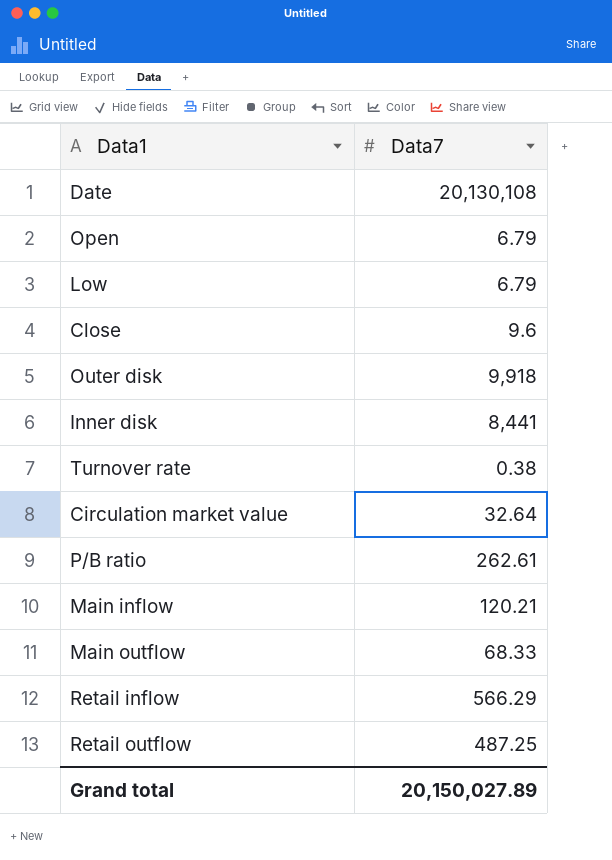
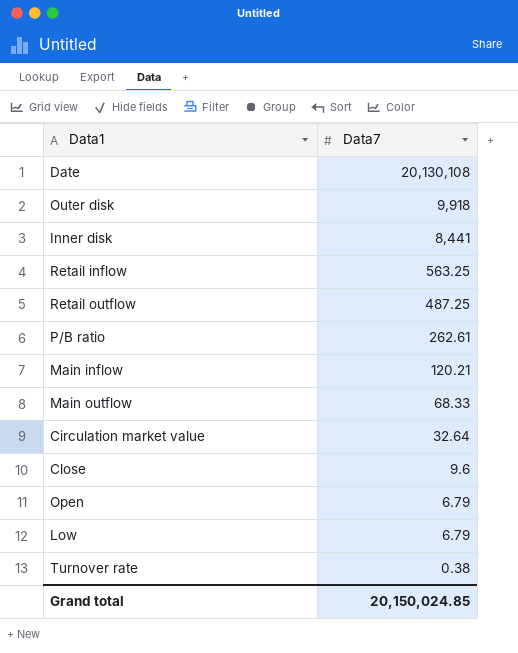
row order: none -> Data7 descending
Retail inflow | Data7: 566.29 -> 563.25
Grand total | Data7: 20,150,027.89 -> 20,150,024.85

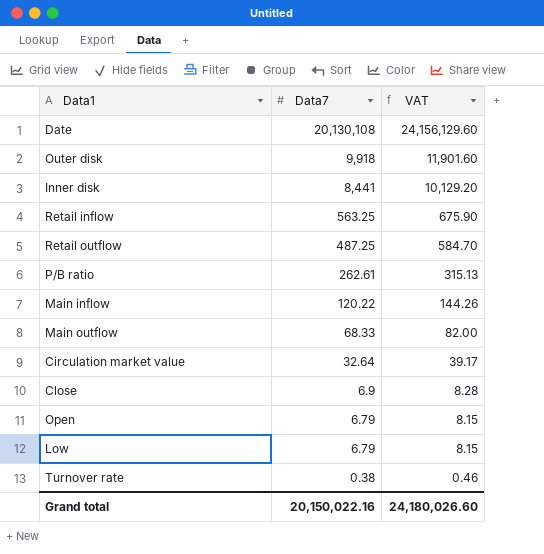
column VAT | formula: none -> [Data7] * 1.2
Main inflow | Data7: 120.21 -> 120.22
Close | Data7: 9.6 -> 6.9
Grand total | Data7: 20,150,024.85 -> 20,150,022.16

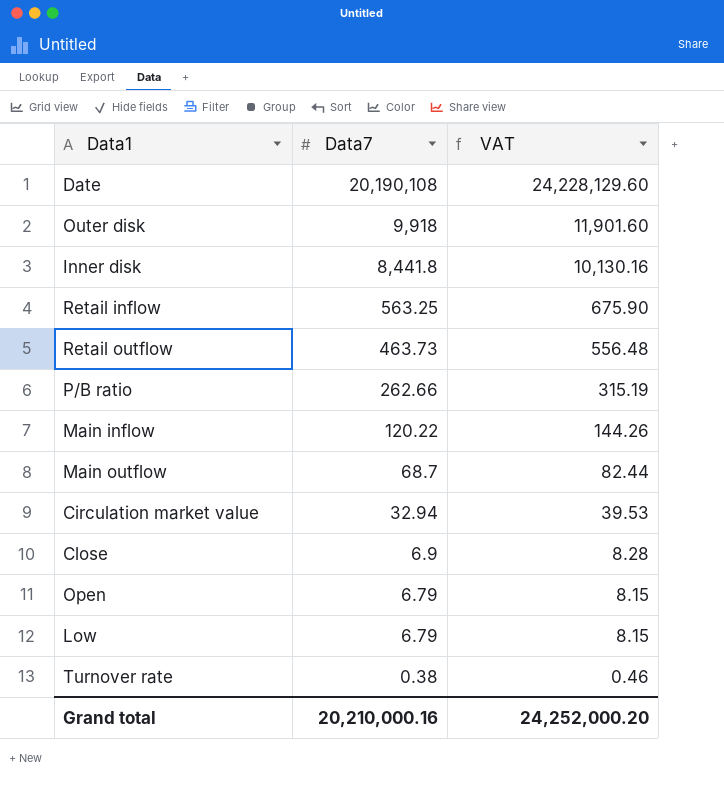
Date | Data7: 20,130,108 -> 20,190,108
Date | VAT: 24,156,129.60 -> 24,228,129.60
Inner disk | Data7: 8,441 -> 8,441.8
Inner disk | VAT: 10,129.20 -> 10,130.16
Retail outflow | Data7: 487.25 -> 463.73
Retail outflow | VAT: 584.70 -> 556.48
P/B ratio | Data7: 262.61 -> 262.66
P/B ratio | VAT: 315.13 -> 315.19
Main outflow | Data7: 68.33 -> 68.7
Main outflow | VAT: 82.00 -> 82.44
Circulation market value | Data7: 32.64 -> 32.94
Circulation market value | VAT: 39.17 -> 39.53
Grand total | Data7: 20,150,022.16 -> 20,210,000.16
Grand total | VAT: 24,180,026.60 -> 24,252,000.20

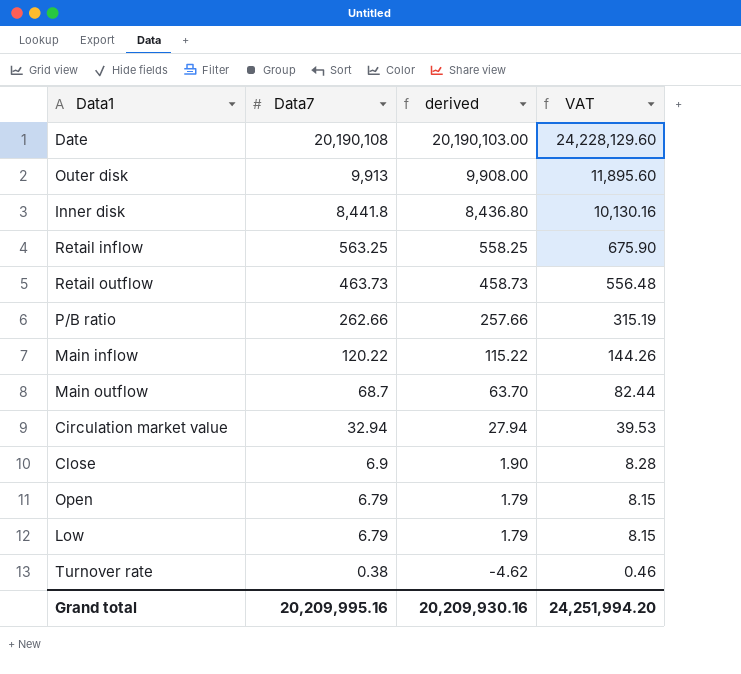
column derived | formula: none -> [Data7] - 5
Outer disk | Data7: 9,918 -> 9,913
Outer disk | VAT: 11,901.60 -> 11,895.60
Grand total | Data7: 20,210,000.16 -> 20,209,995.16
Grand total | VAT: 24,252,000.20 -> 24,251,994.20

